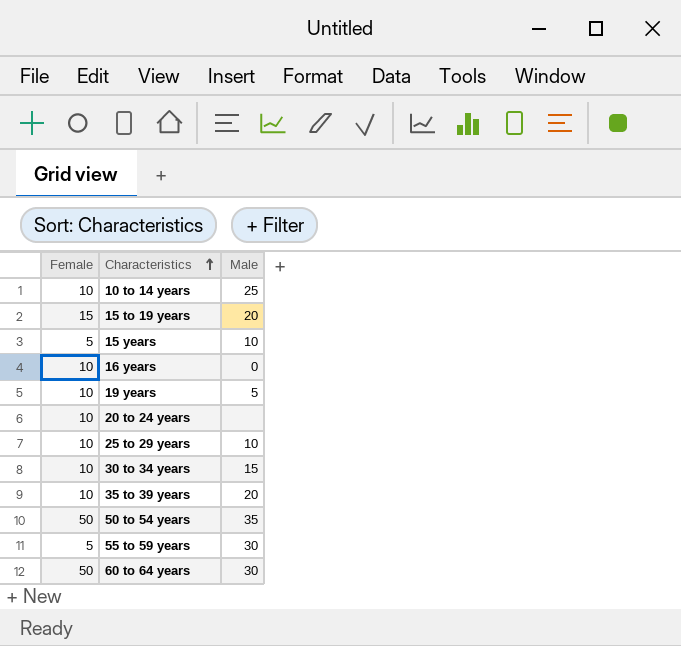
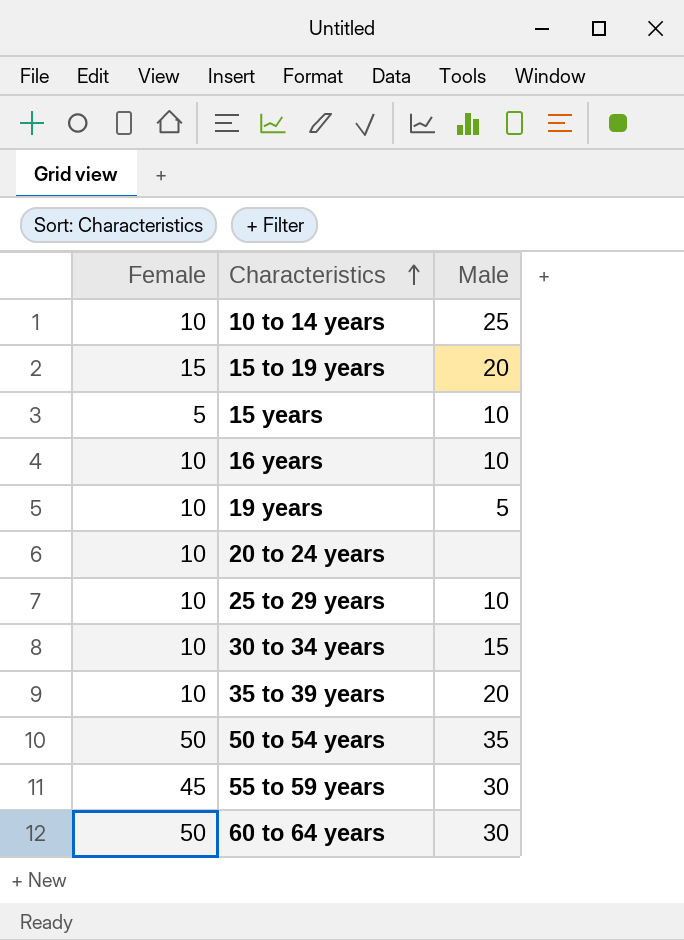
16 years | Male: 0 -> 10
55 to 59 years | Female: 5 -> 45

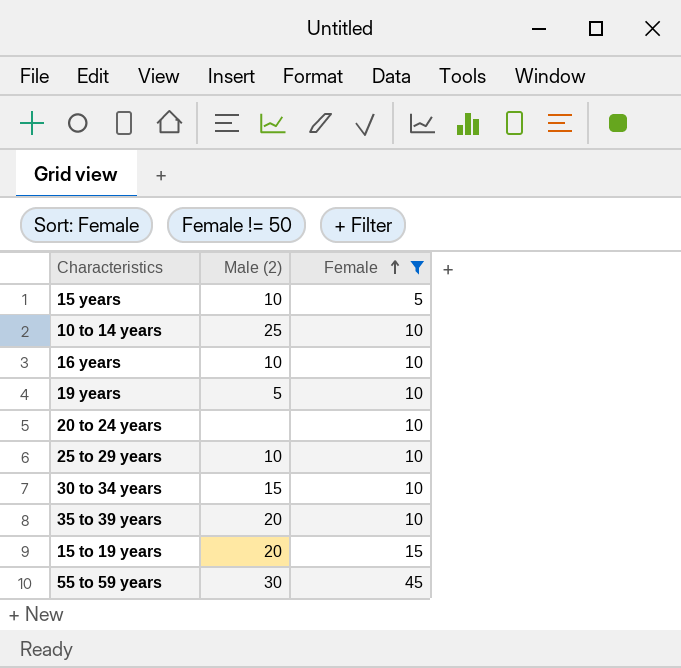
filter: none -> Female != 50
row order: Characteristics ascending -> Female ascending
column name: Male -> Male (2)
column Female | position: 1 -> 3

